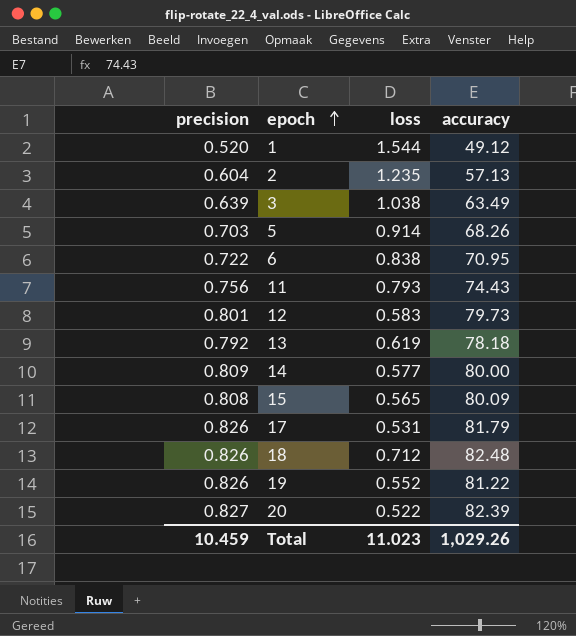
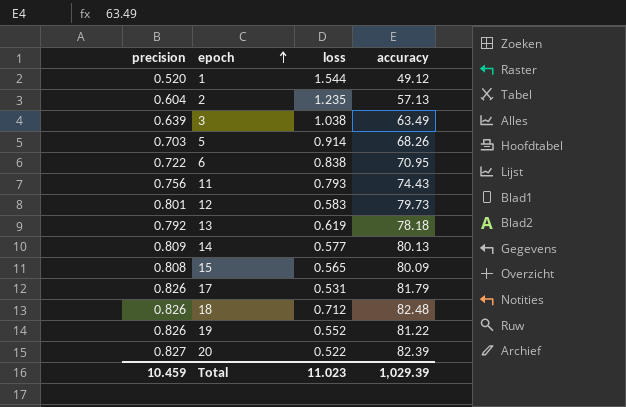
14 | accuracy: 80.00 -> 80.13
Total | accuracy: 1,029.26 -> 1,029.39

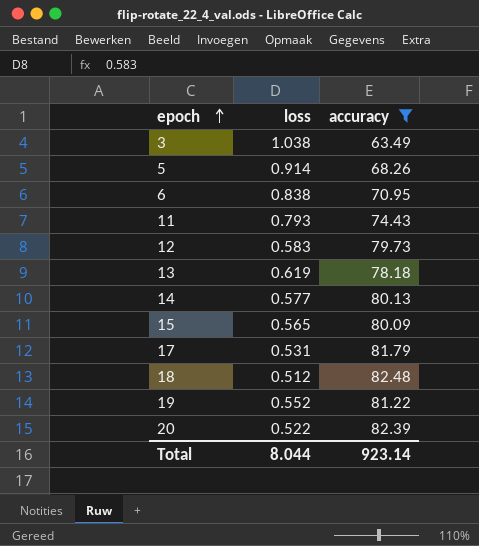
filter: none -> accuracy >= 63.49
column precision | position: 1 -> none
18 | loss: 0.712 -> 0.512
Total | loss: 11.023 -> 8.044
Total | accuracy: 1,029.39 -> 923.14

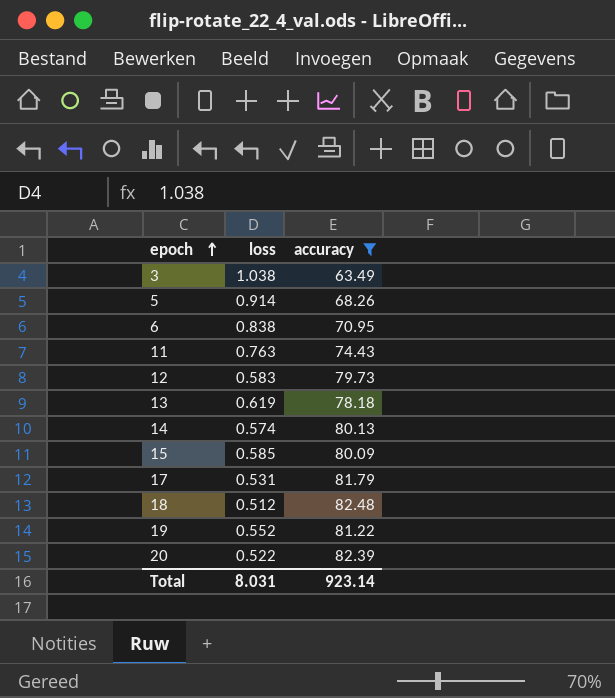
11 | loss: 0.793 -> 0.763
14 | loss: 0.577 -> 0.574
15 | loss: 0.565 -> 0.585
Total | loss: 8.044 -> 8.031

